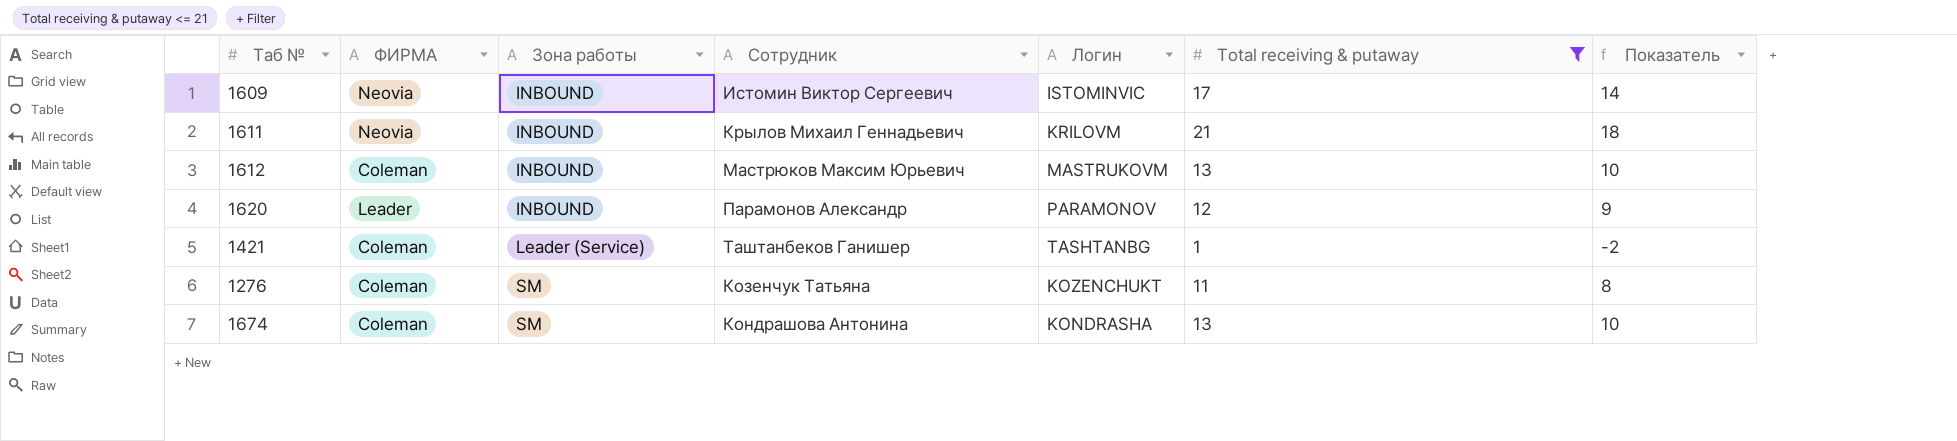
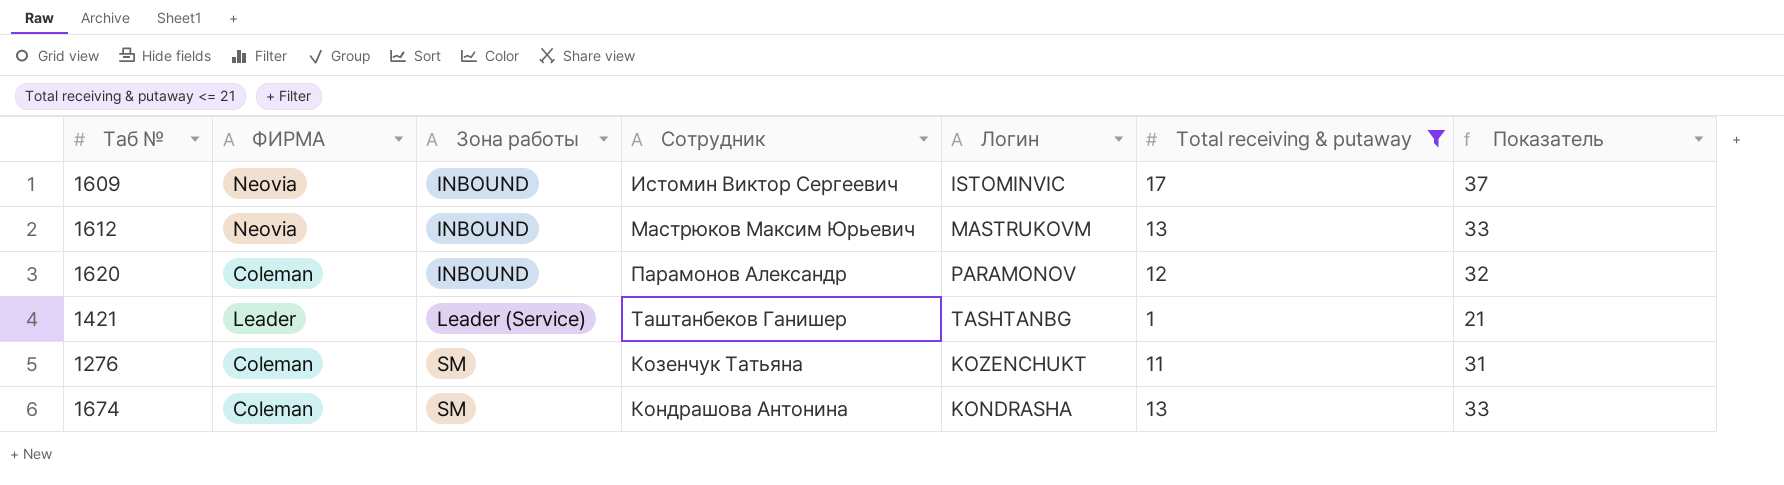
column Показатель | formula: [Total receiving & putaway] - 3 -> [Total receiving & putaway] + 20
row 1611: Neovia | INBOUND | Крылов Михаил Геннадьевич | KRILOVM | 21 | 18 -> none
1612 | ФИРМА: Coleman -> Neovia
1620 | ФИРМА: Leader -> Coleman
1421 | ФИРМА: Coleman -> Leader

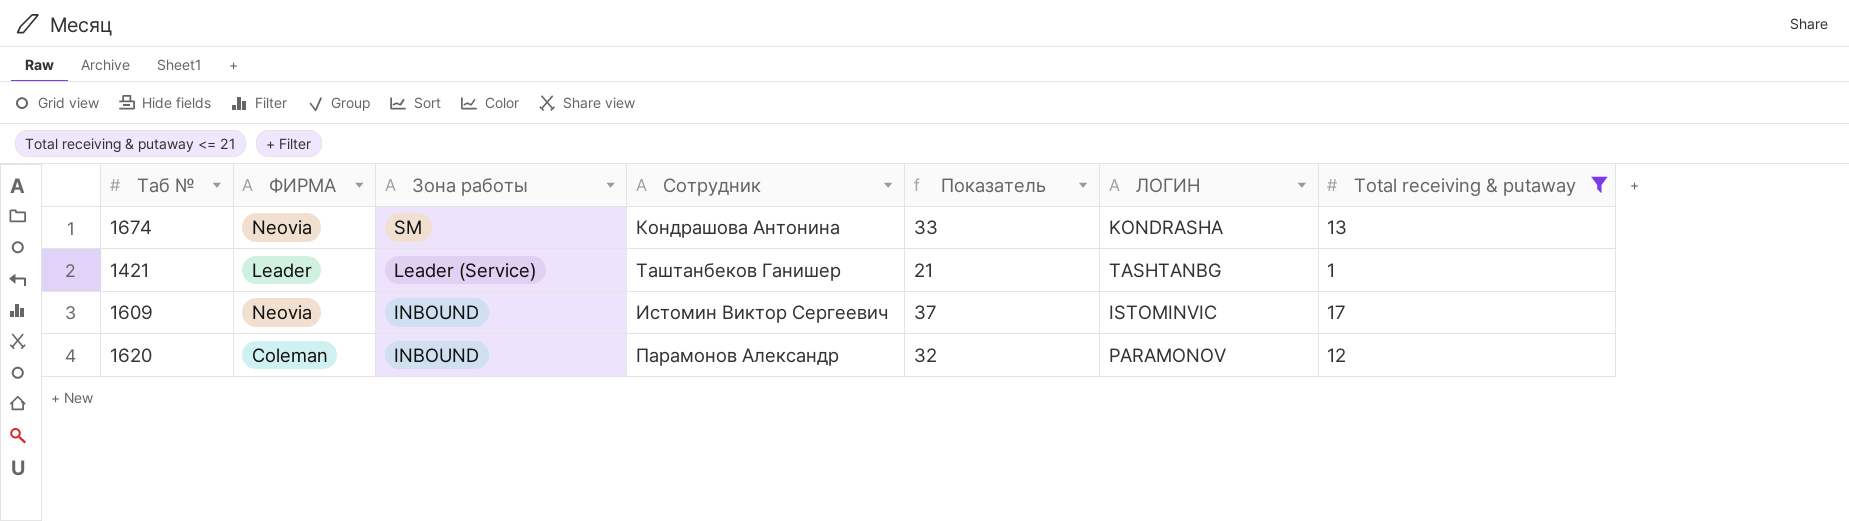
row order: Зона работы ascending -> Зона работы descending
column Показатель | position: 7 -> 5
column name: Логин -> ЛОГИН
row 1612: Neovia | INBOUND | Мастрюков Максим Юрьевич | MASTRUKOVM | 13 | 33 -> none
row 1276: Coleman | SM | Козенчук Татьяна | KOZENCHUKT | 11 | 31 -> none
1674 | ФИРМА: Coleman -> Neovia

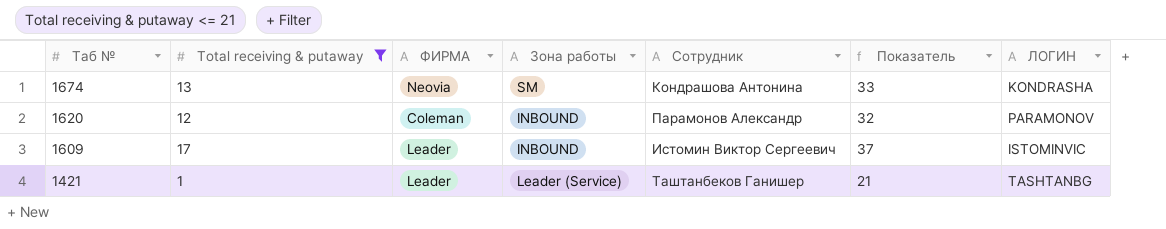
row order: Зона работы descending -> Таб № descending
column Total receiving & putaway | position: 7 -> 2
1609 | ФИРМА: Neovia -> Leader

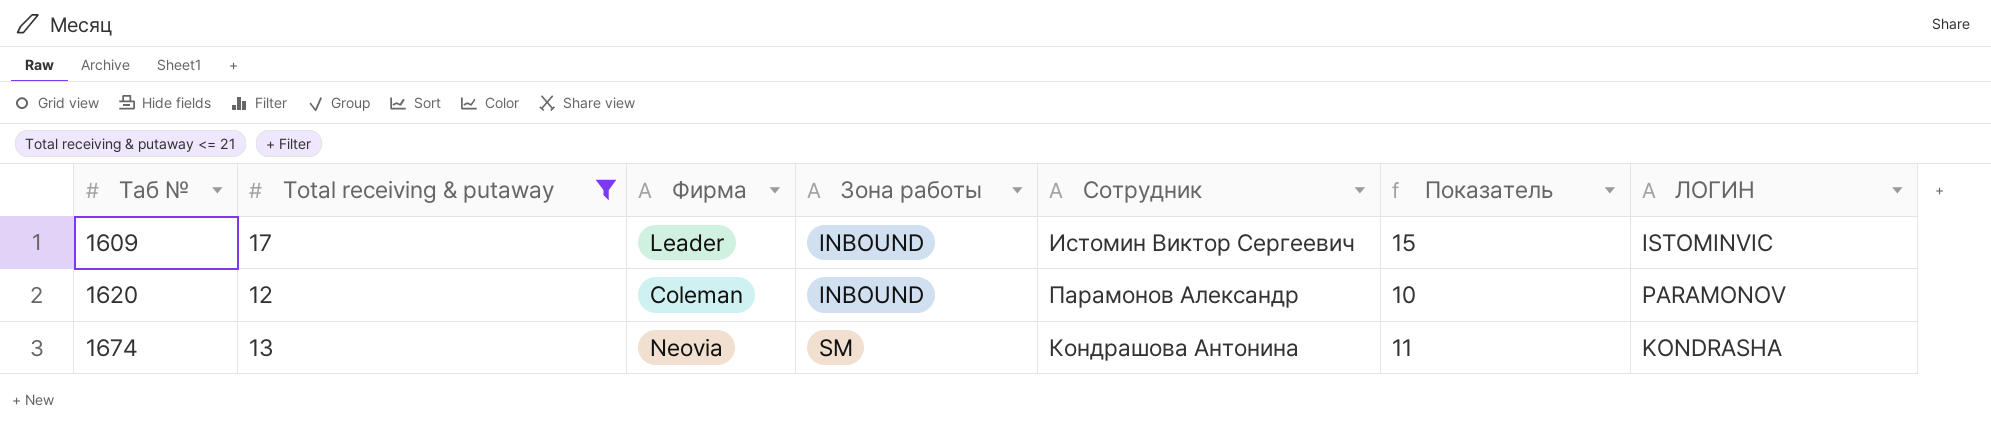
row order: Таб № descending -> Таб № ascending
column name: ФИРМА -> Фирма
column Показатель | formula: [Total receiving & putaway] + 20 -> [Total receiving & putaway] - 2
row 1421: 1 | Leader | Leader (Service) | Таштанбеков Ганишер | 21 | TASHTANBG -> none

